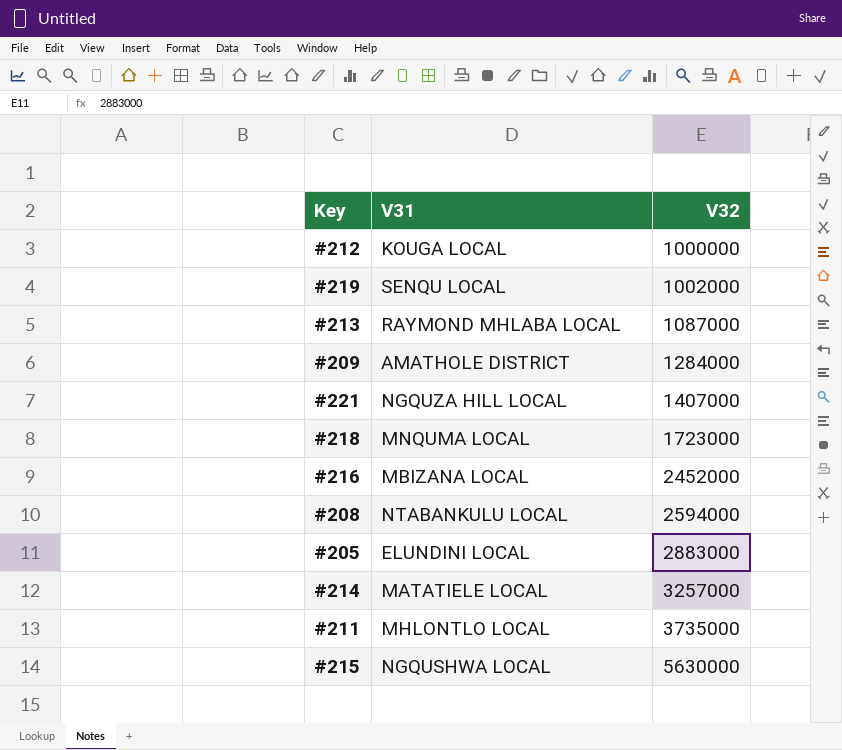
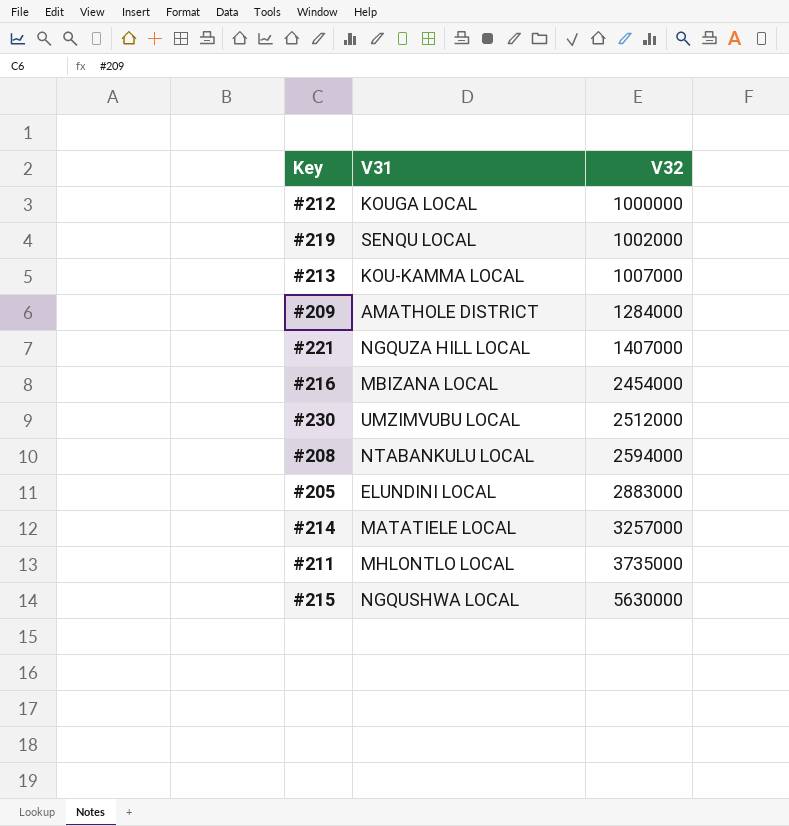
row #218: MNQUMA LOCAL | 1723000 -> none
#213 | V31: RAYMOND MHLABA LOCAL -> KOU-KAMMA LOCAL
#213 | V32: 1087000 -> 1007000
#216 | V32: 2452000 -> 2454000
row #230: none -> UMZIMVUBU LOCAL | 2512000

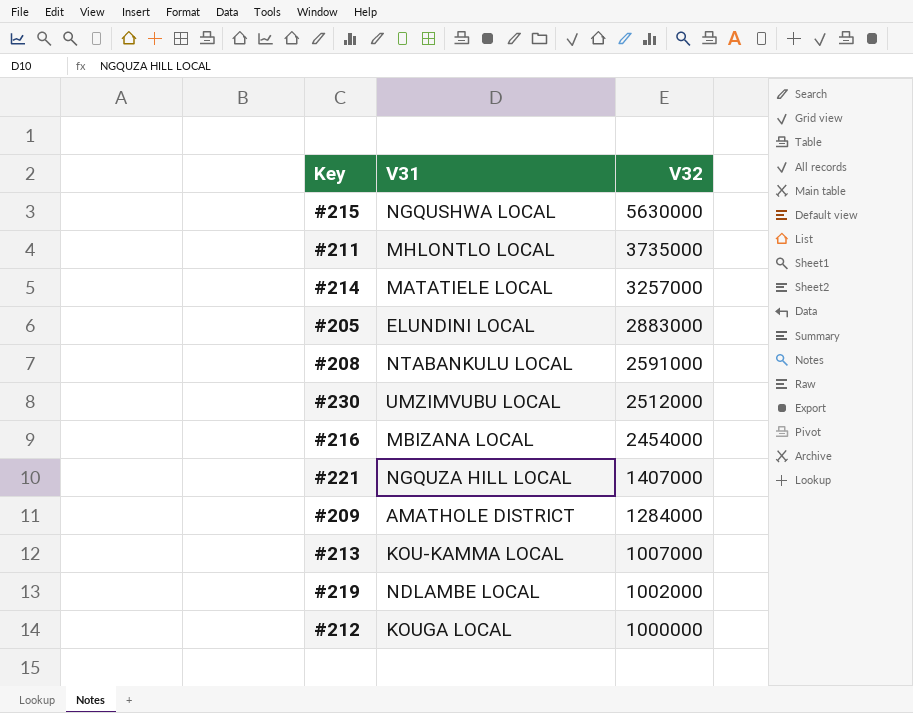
row order: V32 ascending -> V32 descending
#208 | V32: 2594000 -> 2591000
#219 | V31: SENQU LOCAL -> NDLAMBE LOCAL

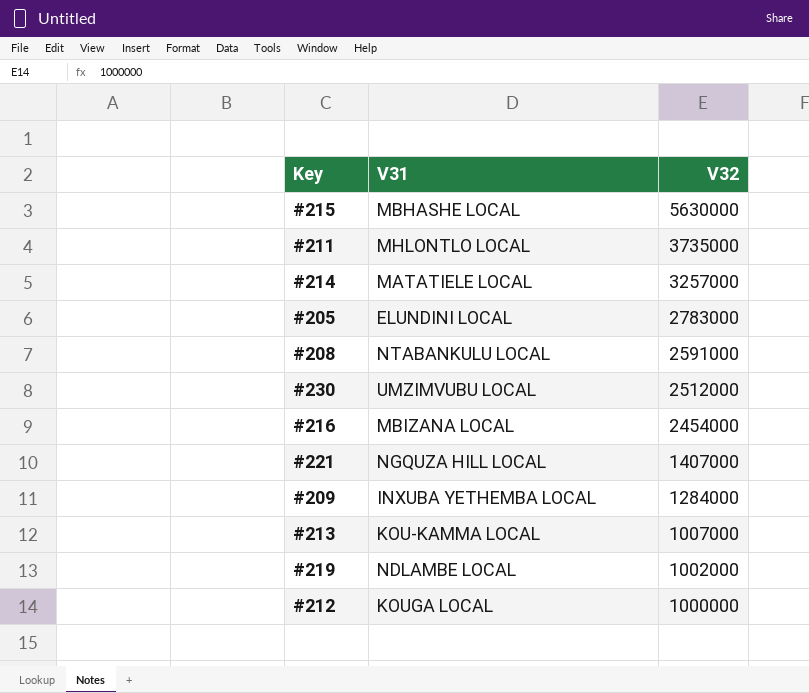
#215 | V31: NGQUSHWA LOCAL -> MBHASHE LOCAL
#205 | V32: 2883000 -> 2783000
#209 | V31: AMATHOLE DISTRICT -> INXUBA YETHEMBA LOCAL

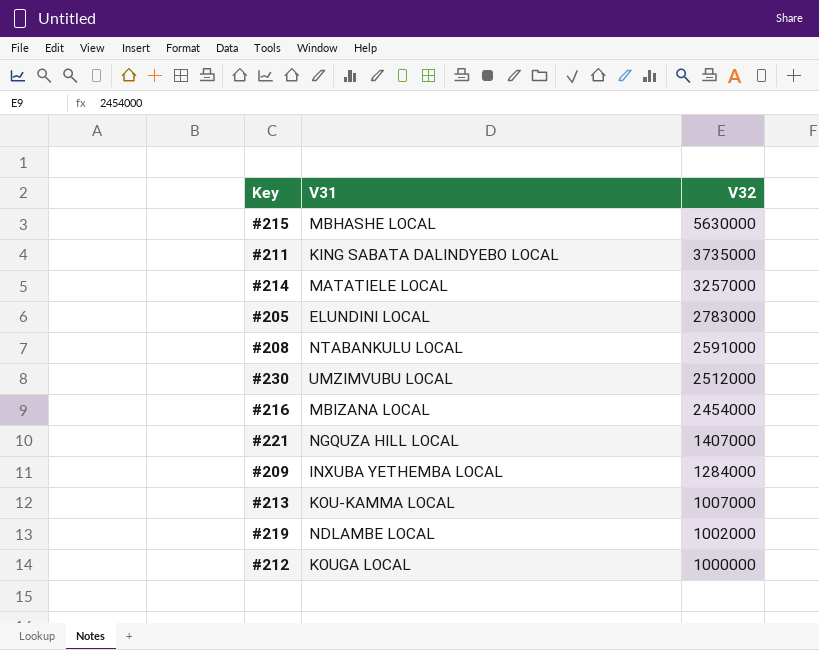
#211 | V31: MHLONTLO LOCAL -> KING SABATA DALINDYEBO LOCAL

